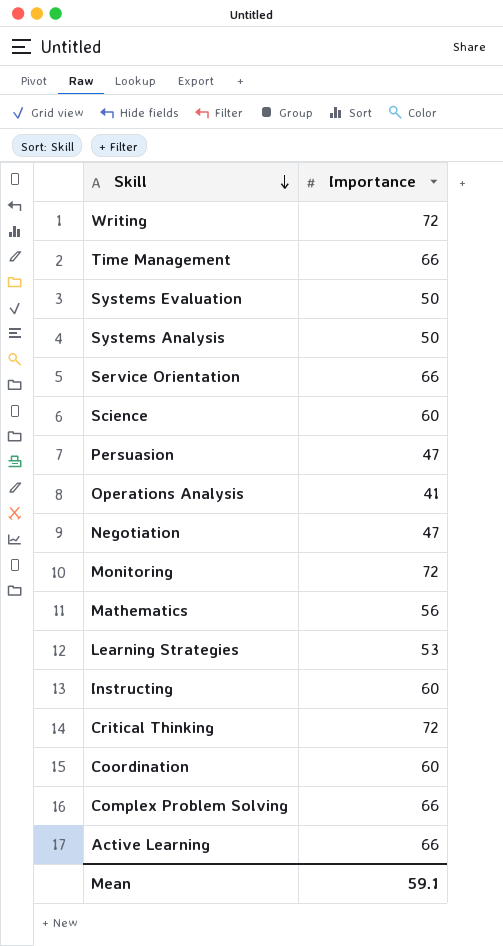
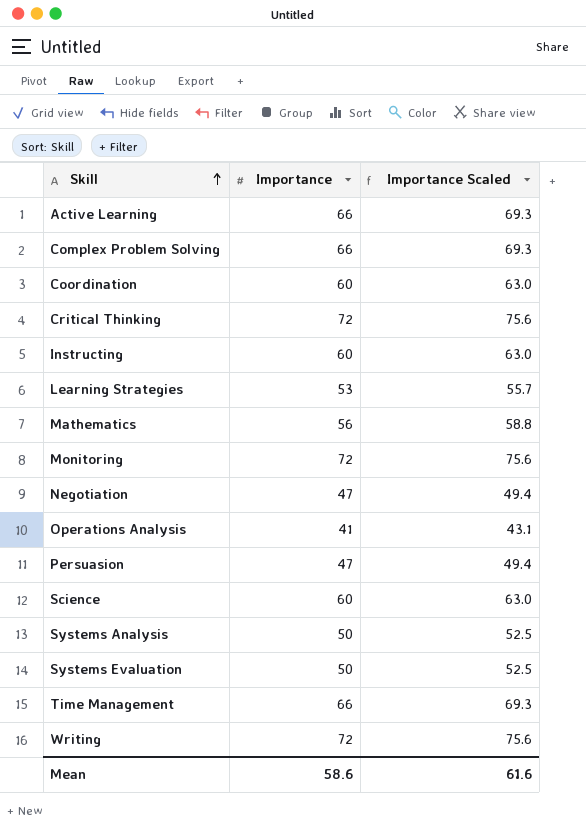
row order: Skill descending -> Skill ascending
column Importance Scaled | formula: none -> [Importance] * 1.05
row Service Orientation: 66 -> none
Mean | Importance: 59.1 -> 58.6

